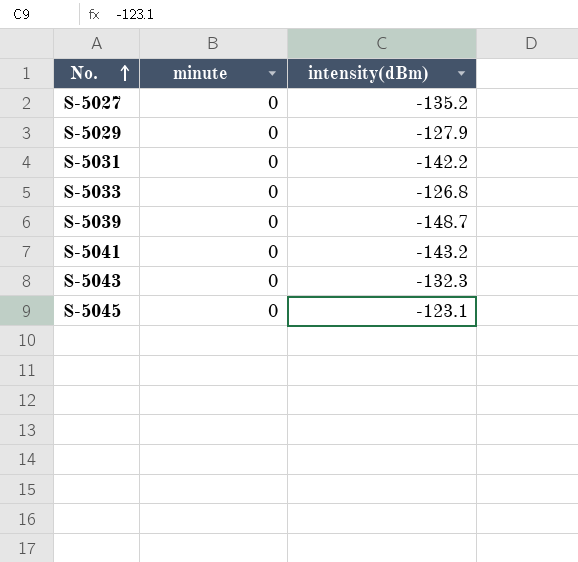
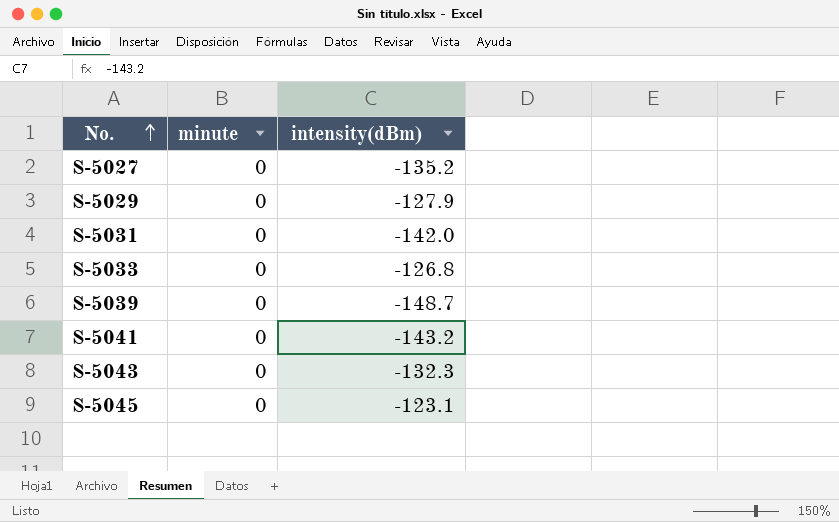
S-5031 | intensity(dBm): -142.2 -> -142.0

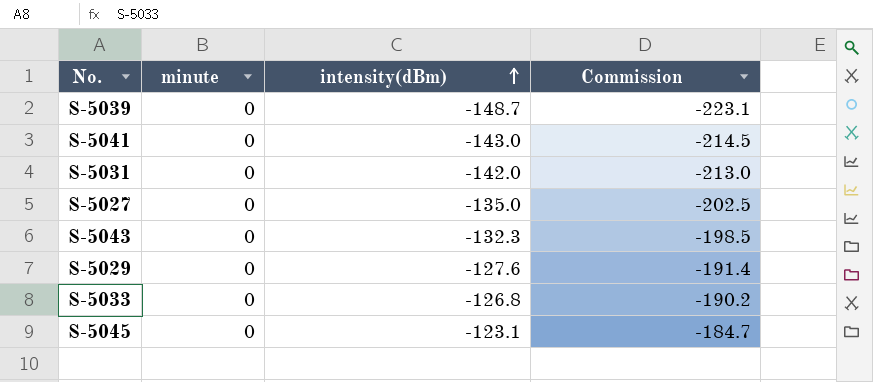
row order: No. ascending -> intensity(dBm) ascending
column Commission | formula: none -> [intensity(dBm)] * 1.5
S-5041 | intensity(dBm): -143.2 -> -143.0
S-5027 | intensity(dBm): -135.2 -> -135.0
S-5029 | intensity(dBm): -127.9 -> -127.6

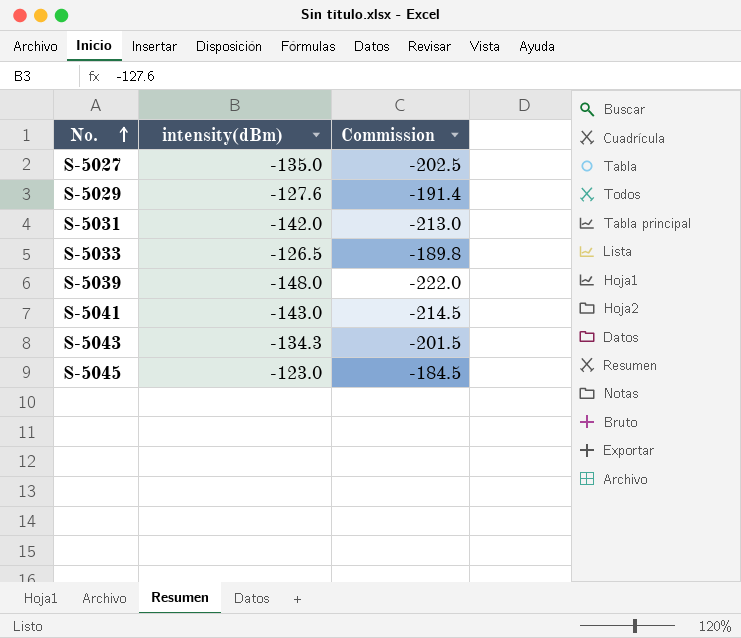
row order: intensity(dBm) ascending -> No. ascending
column minute | position: 2 -> none
S-5033 | intensity(dBm): -126.8 -> -126.5
S-5033 | Commission: -190.2 -> -189.8
S-5039 | intensity(dBm): -148.7 -> -148.0
S-5039 | Commission: -223.1 -> -222.0
S-5043 | intensity(dBm): -132.3 -> -134.3
S-5043 | Commission: -198.5 -> -201.5
S-5045 | intensity(dBm): -123.1 -> -123.0
S-5045 | Commission: -184.7 -> -184.5

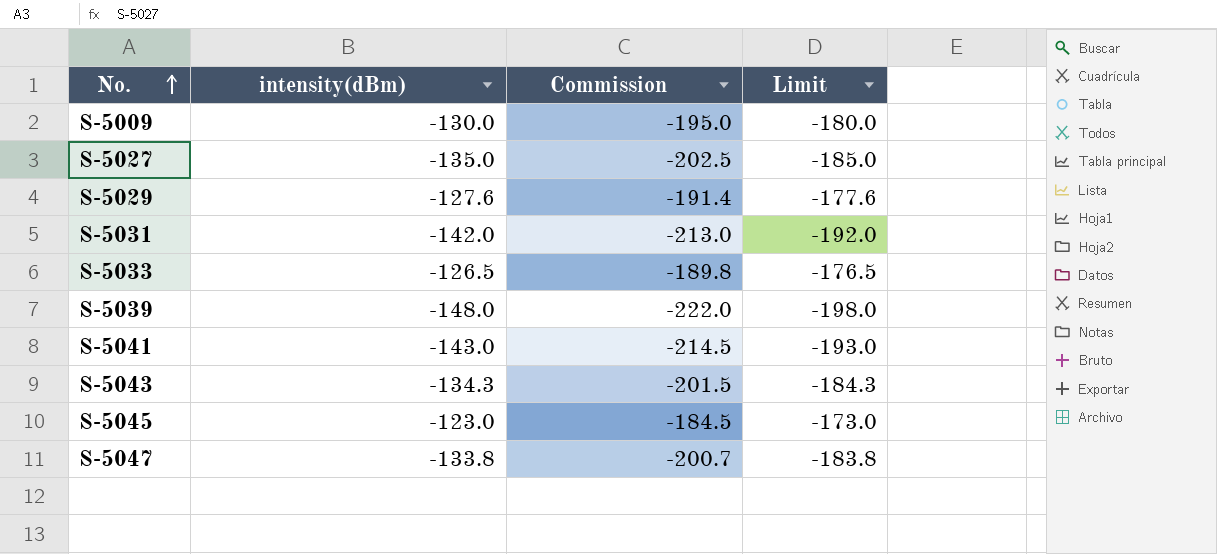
column Limit | formula: none -> [intensity(dBm)] - 50
row S-5009: none -> -130.0 | -195.0 | -180.0
row S-5047: none -> -133.8 | -200.7 | -183.8

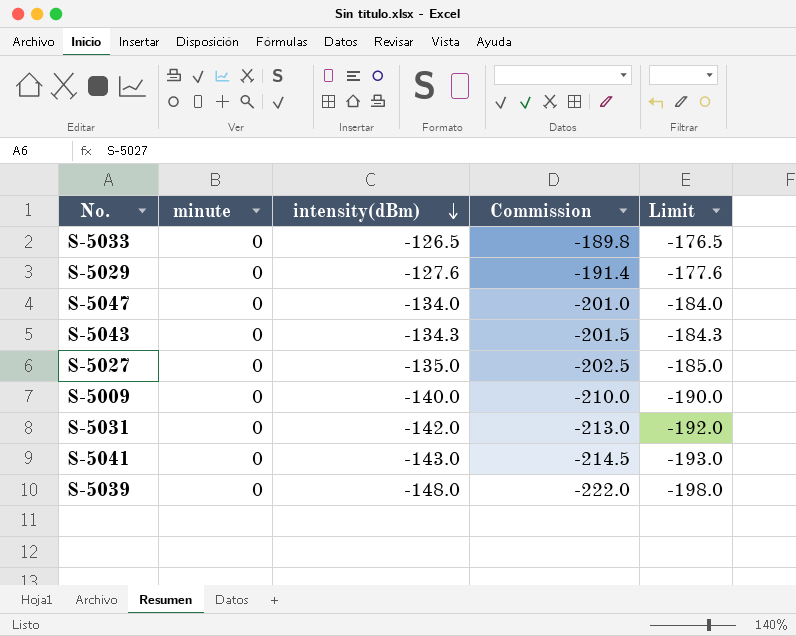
row order: No. ascending -> intensity(dBm) descending
column minute | position: none -> 2
row S-5045: -123.0 | -184.5 | -173.0 -> none
S-5047 | intensity(dBm): -133.8 -> -134.0
S-5047 | Commission: -200.7 -> -201.0
S-5047 | Limit: -183.8 -> -184.0
S-5009 | intensity(dBm): -130.0 -> -140.0
S-5009 | Commission: -195.0 -> -210.0
S-5009 | Limit: -180.0 -> -190.0

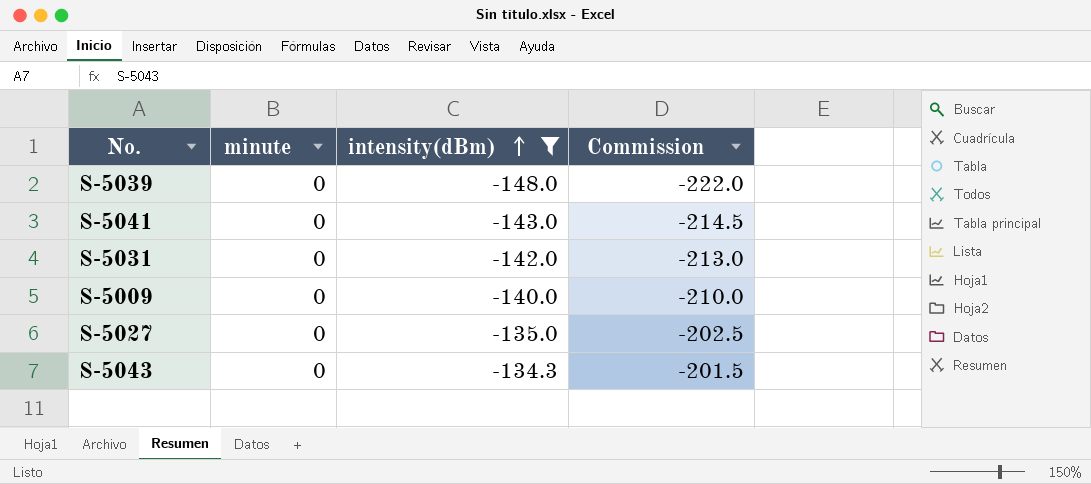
filter: none -> intensity(dBm) <= -134.3
row order: intensity(dBm) descending -> intensity(dBm) ascending
column Limit | formula: [intensity(dBm)] - 50 -> none

